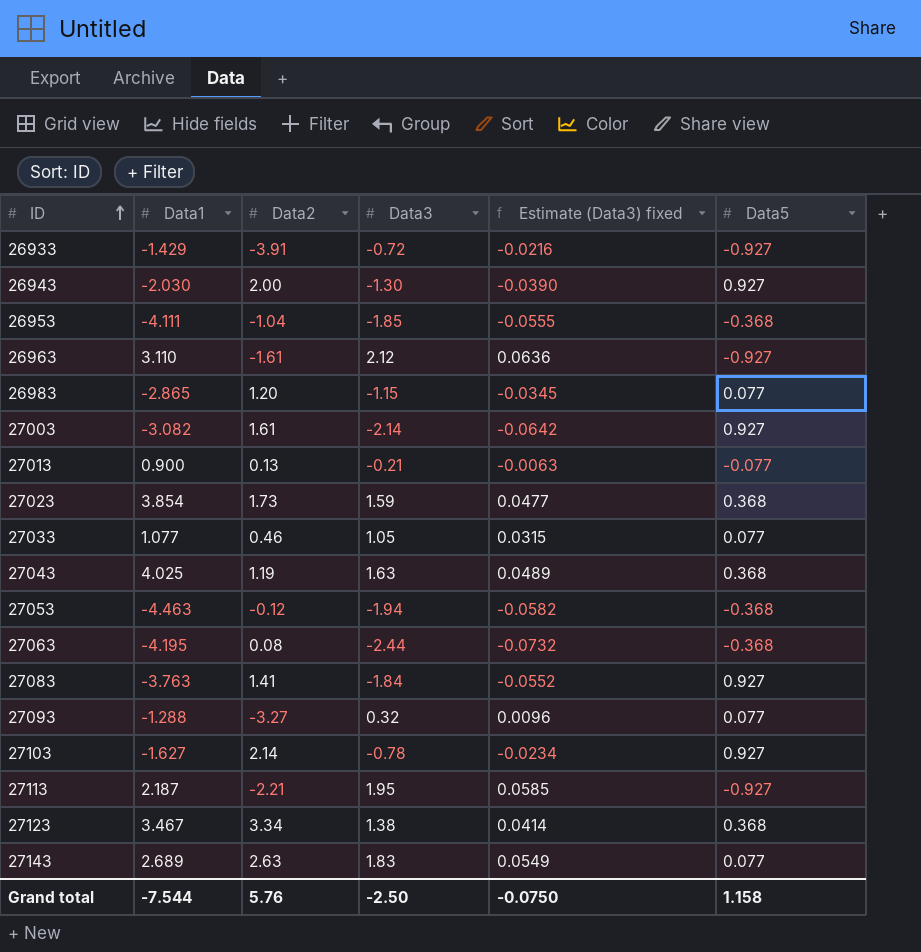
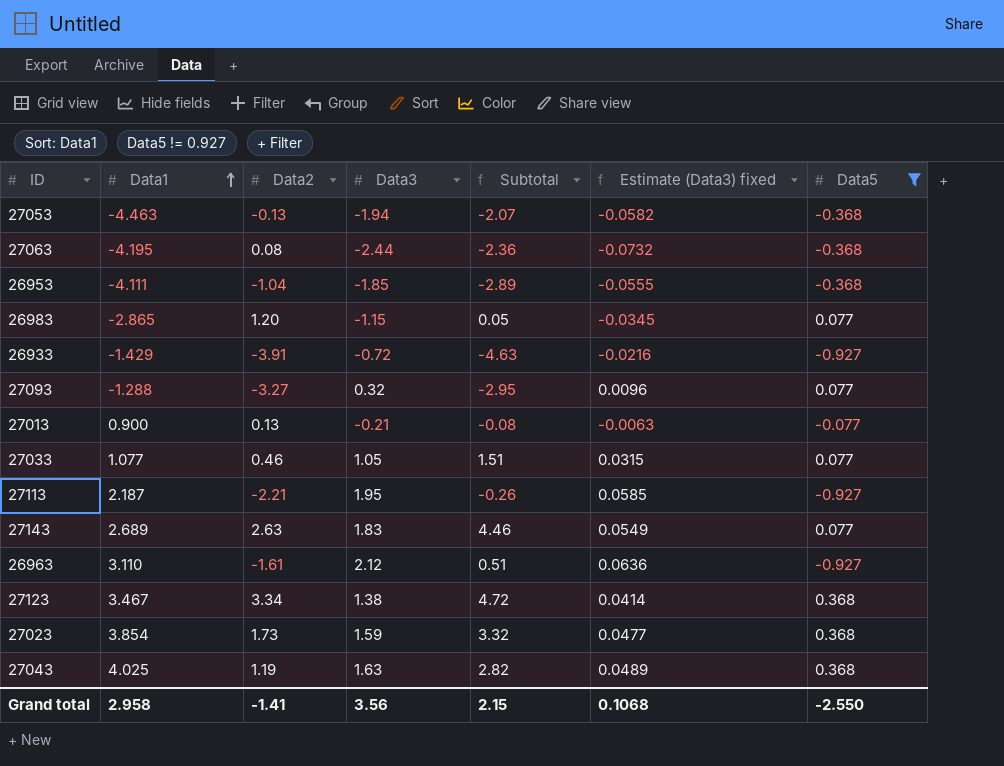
filter: none -> Data5 != 0.927
row order: ID ascending -> Data1 ascending
column Subtotal | formula: none -> [Data2] + [Data3]
27053 | Data2: -0.12 -> -0.13
Grand total | Data1: -7.544 -> 2.958
Grand total | Data2: 5.76 -> -1.41
Grand total | Data3: -2.50 -> 3.56
Grand total | Estimate (Data3) fixed: -0.0750 -> 0.1068
Grand total | Data5: 1.158 -> -2.550

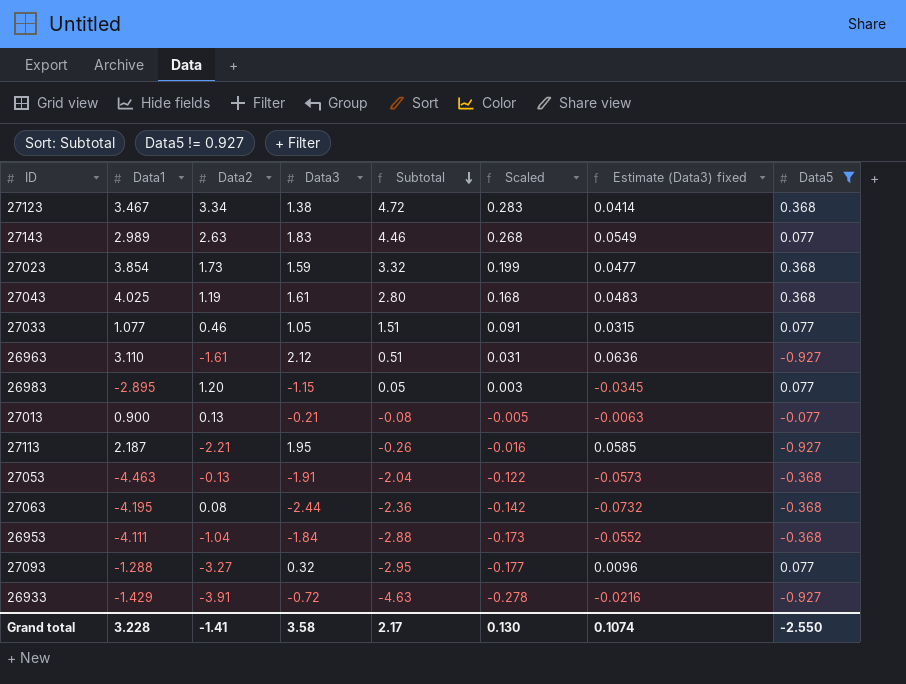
row order: Data1 ascending -> Subtotal descending
column Scaled | formula: none -> [Subtotal] * 0.06
27143 | Data1: 2.689 -> 2.989
27043 | Data3: 1.63 -> 1.61
27043 | Subtotal: 2.82 -> 2.80
27043 | Estimate (Data3) fixed: 0.0489 -> 0.0483
26983 | Data1: -2.865 -> -2.895
27053 | Data3: -1.94 -> -1.91
27053 | Subtotal: -2.07 -> -2.04
27053 | Estimate (Data3) fixed: -0.0582 -> -0.0573
26953 | Data3: -1.85 -> -1.84
26953 | Subtotal: -2.89 -> -2.88
26953 | Estimate (Data3) fixed: -0.0555 -> -0.0552
Grand total | Data1: 2.958 -> 3.228
Grand total | Data3: 3.56 -> 3.58
Grand total | Subtotal: 2.15 -> 2.17
Grand total | Estimate (Data3) fixed: 0.1068 -> 0.1074

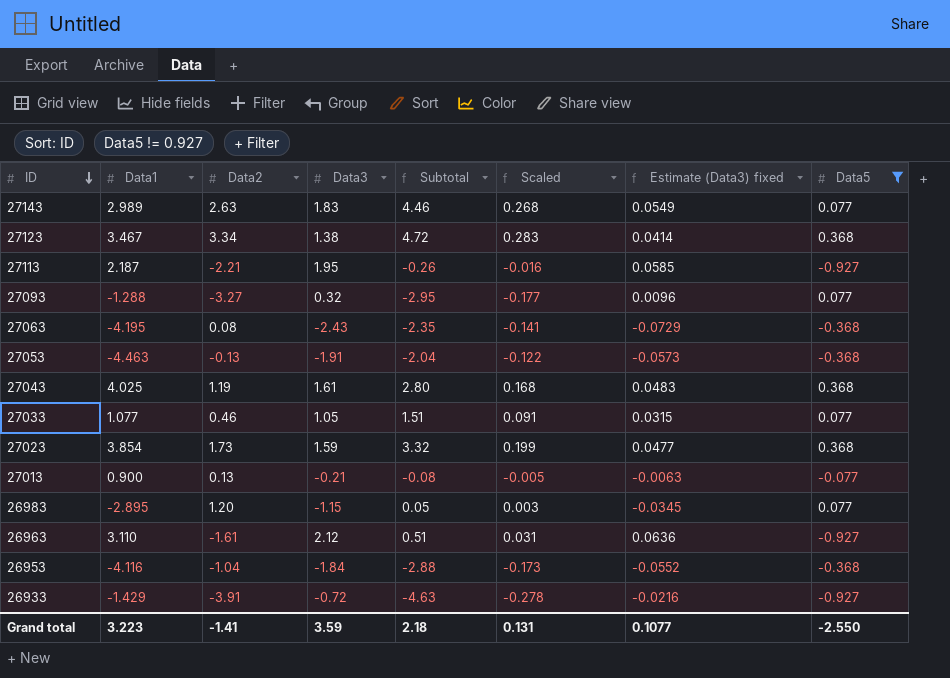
row order: Subtotal descending -> ID descending
27063 | Data3: -2.44 -> -2.43
27063 | Subtotal: -2.36 -> -2.35
27063 | Scaled: -0.142 -> -0.141
27063 | Estimate (Data3) fixed: -0.0732 -> -0.0729
26953 | Data1: -4.111 -> -4.116
Grand total | Data1: 3.228 -> 3.223
Grand total | Data3: 3.58 -> 3.59
Grand total | Subtotal: 2.17 -> 2.18
Grand total | Scaled: 0.130 -> 0.131
Grand total | Estimate (Data3) fixed: 0.1074 -> 0.1077

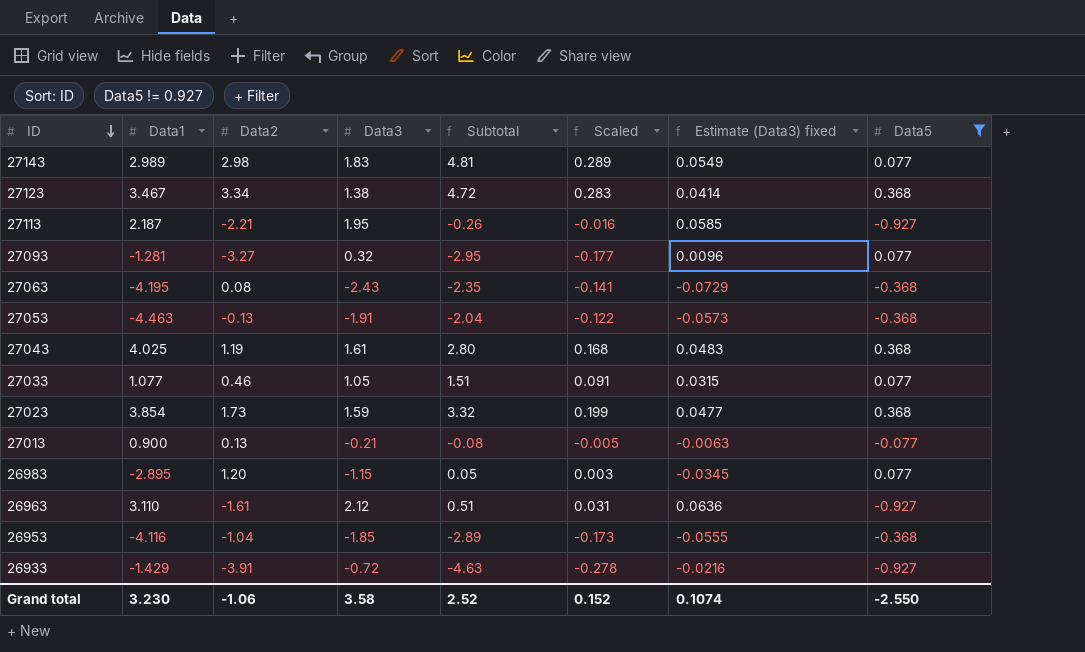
27143 | Data2: 2.63 -> 2.98
27143 | Subtotal: 4.46 -> 4.81
27143 | Scaled: 0.268 -> 0.289
27093 | Data1: -1.288 -> -1.281
26953 | Data3: -1.84 -> -1.85
26953 | Subtotal: -2.88 -> -2.89
26953 | Estimate (Data3) fixed: -0.0552 -> -0.0555
Grand total | Data1: 3.223 -> 3.230
Grand total | Data2: -1.41 -> -1.06
Grand total | Data3: 3.59 -> 3.58
Grand total | Subtotal: 2.18 -> 2.52
Grand total | Scaled: 0.131 -> 0.152
Grand total | Estimate (Data3) fixed: 0.1077 -> 0.1074

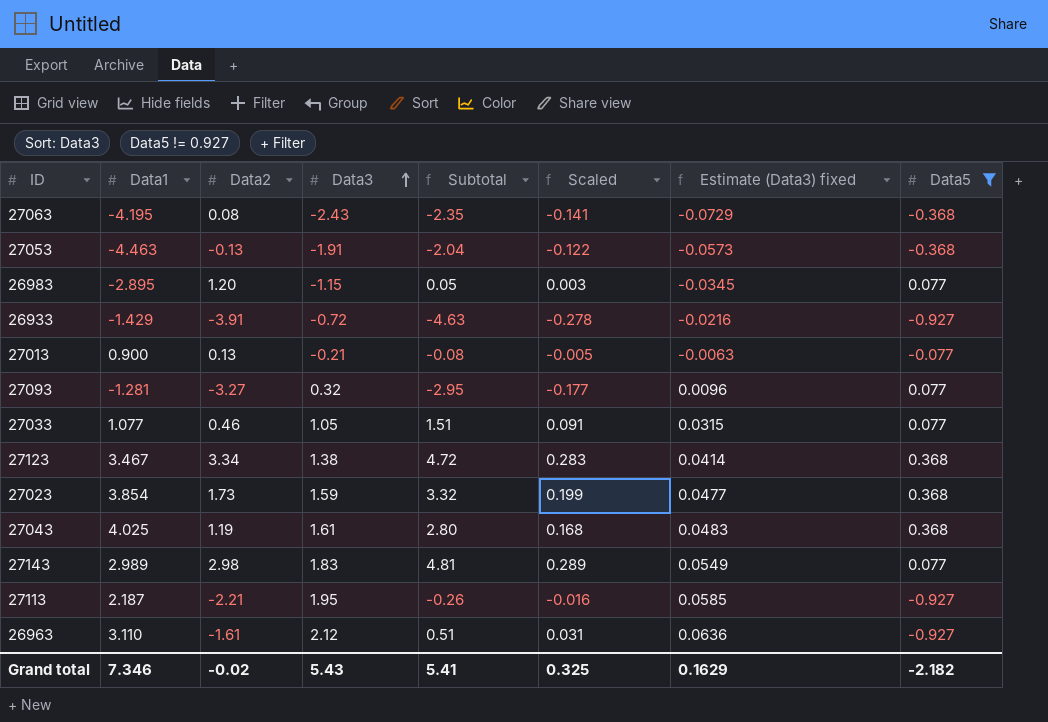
row order: ID descending -> Data3 ascending
row 26953: -4.116 | -1.04 | -1.85 | -2.89 | -0.173 | -0.0555 | -0.368 -> none
Grand total | Data1: 3.230 -> 7.346
Grand total | Data2: -1.06 -> -0.02
Grand total | Data3: 3.58 -> 5.43
Grand total | Subtotal: 2.52 -> 5.41
Grand total | Scaled: 0.152 -> 0.325
Grand total | Estimate (Data3) fixed: 0.1074 -> 0.1629
Grand total | Data5: -2.550 -> -2.182

